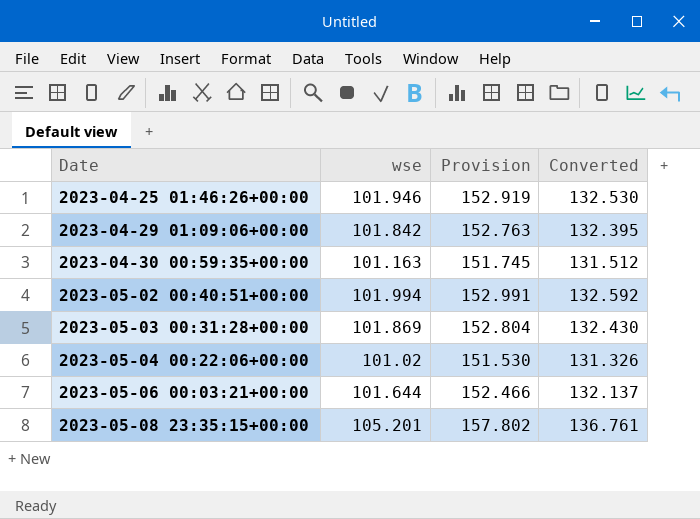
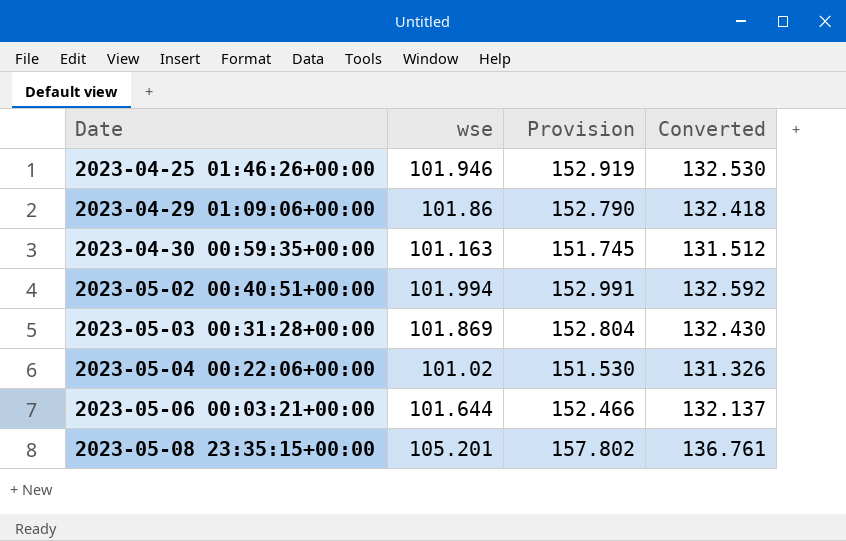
2023-04-29 01:09:06+00:00 | wse: 101.842 -> 101.86
2023-04-29 01:09:06+00:00 | Provision: 152.763 -> 152.790
2023-04-29 01:09:06+00:00 | Converted: 132.395 -> 132.418

